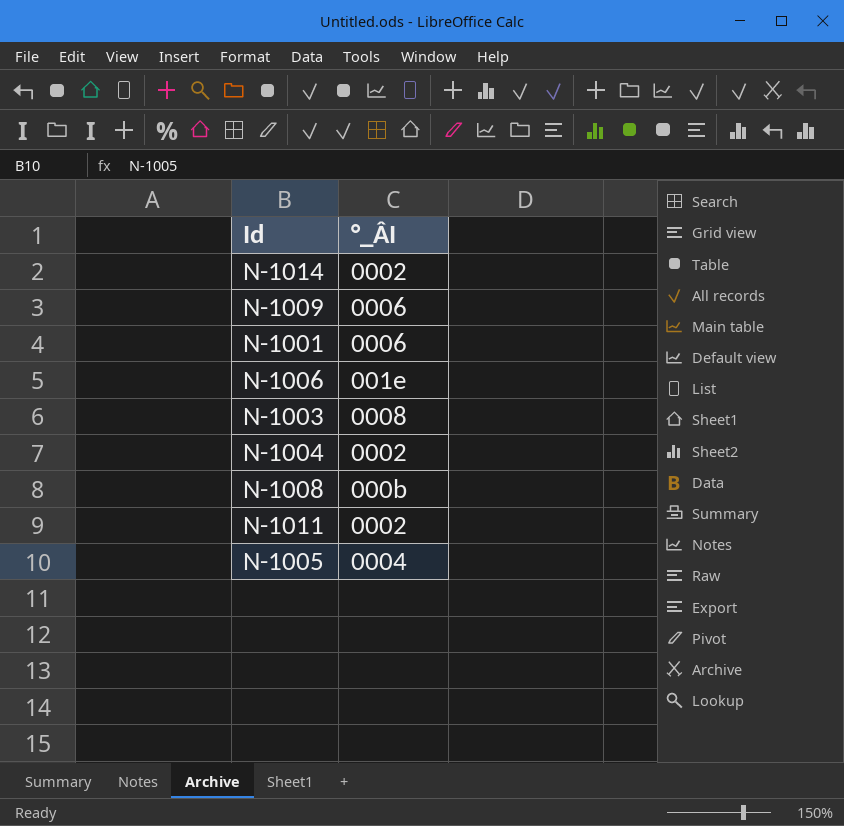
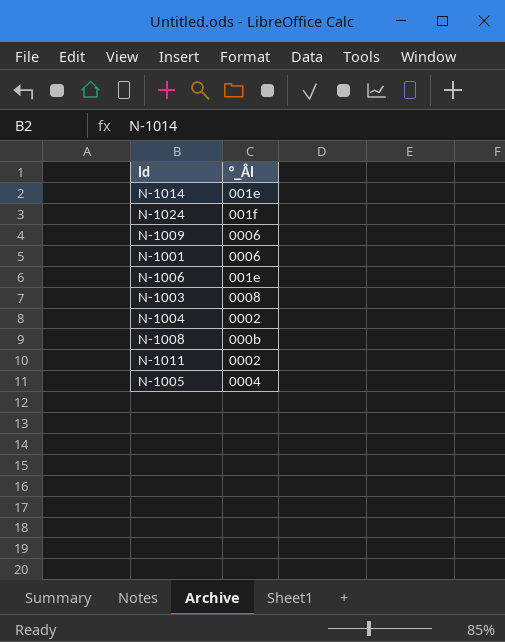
N-1014 | °_ÂI: 0002 -> 001e
row N-1024: none -> 001f

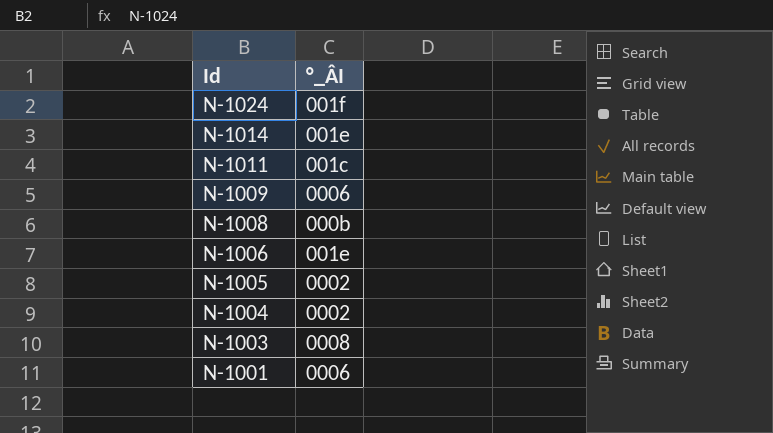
row order: none -> Id descending
N-1011 | °_ÂI: 0002 -> 001c
N-1005 | °_ÂI: 0004 -> 0002

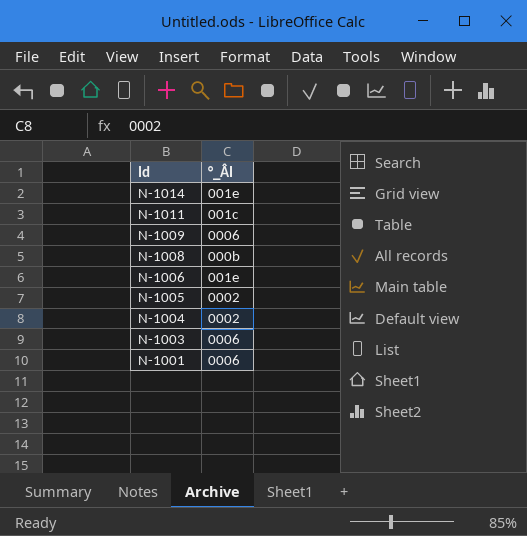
row N-1024: 001f -> none
N-1003 | °_ÂI: 0008 -> 0006

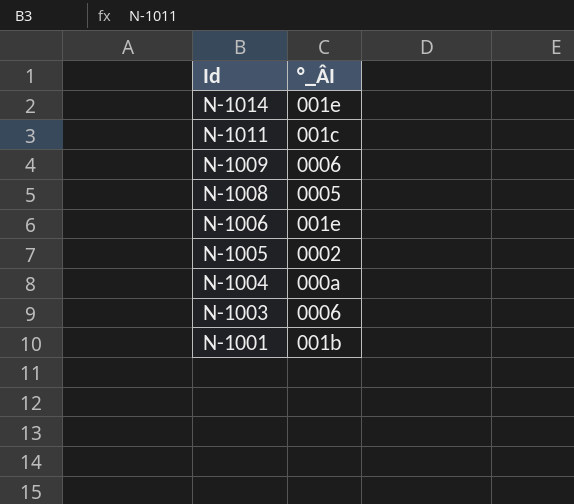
N-1008 | °_ÂI: 000b -> 0005
N-1004 | °_ÂI: 0002 -> 000a
N-1001 | °_ÂI: 0006 -> 001b

